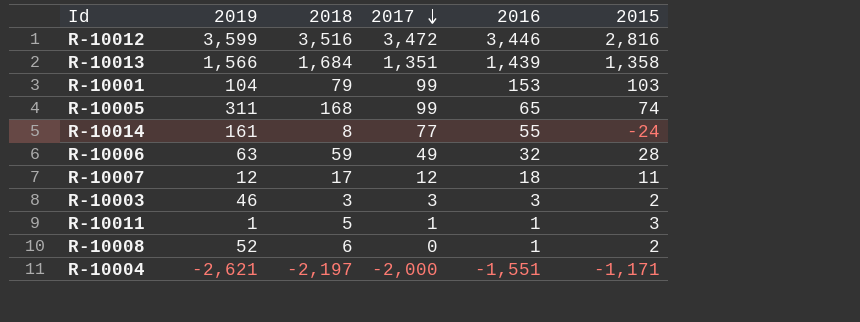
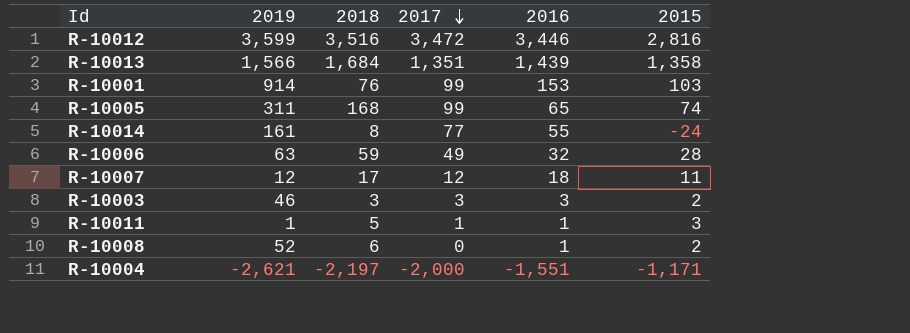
R-10001 | 2019: 104 -> 914
R-10001 | 2018: 79 -> 76

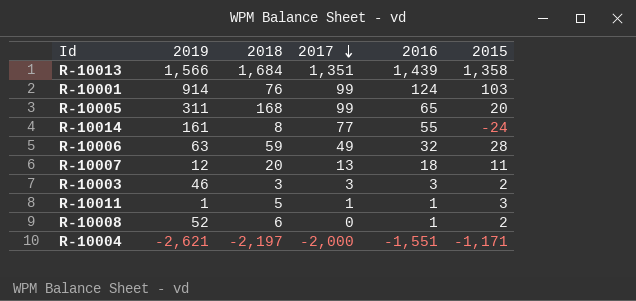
row R-10012: 3,599 | 3,516 | 3,472 | 3,446 | 2,816 -> none
R-10001 | 2016: 153 -> 124
R-10005 | 2015: 74 -> 20
R-10007 | 2018: 17 -> 20
R-10007 | 2017: 12 -> 13

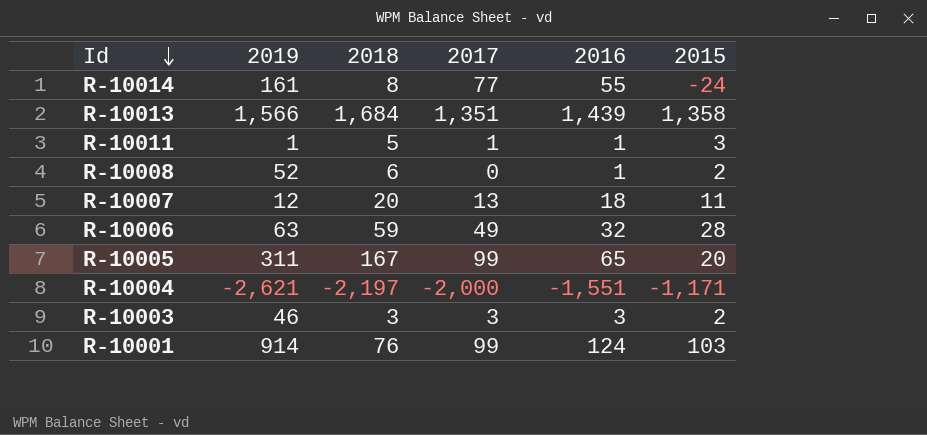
row order: 2017 descending -> Id descending
R-10005 | 2018: 168 -> 167

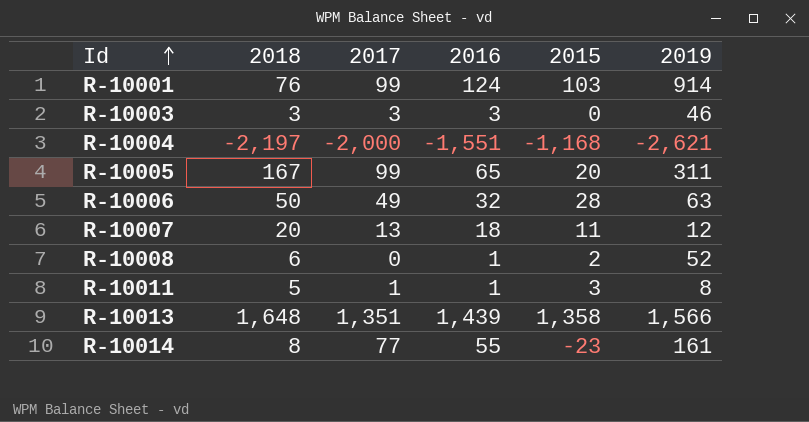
row order: Id descending -> Id ascending
column 2019 | position: 2 -> 6
R-10003 | 2015: 2 -> 0
R-10004 | 2015: -1,171 -> -1,168
R-10006 | 2018: 59 -> 50
R-10011 | 2019: 1 -> 8
R-10013 | 2018: 1,684 -> 1,648
R-10014 | 2015: -24 -> -23

